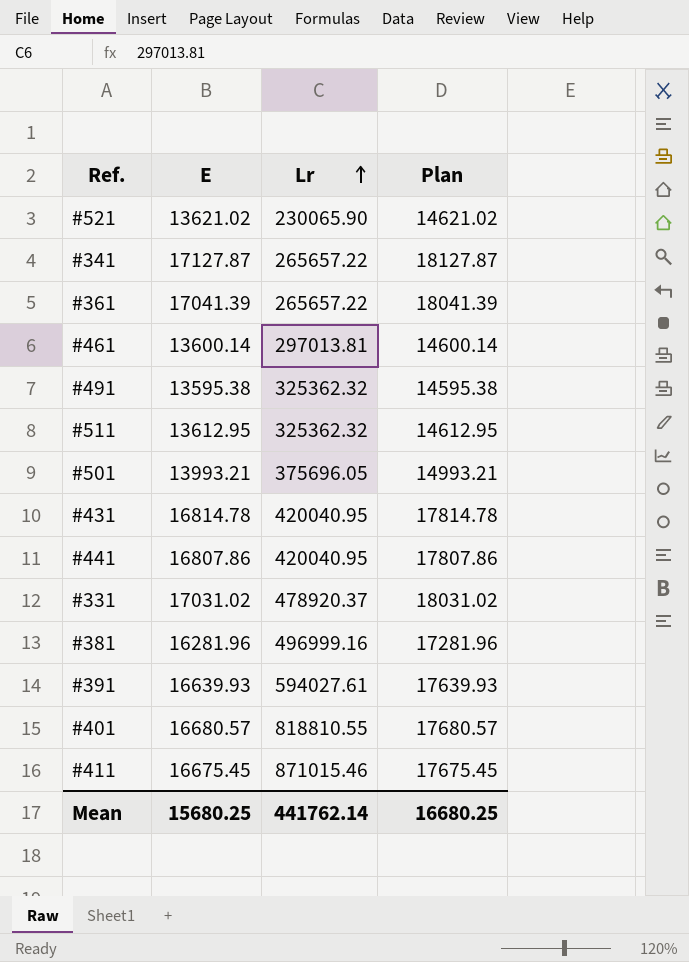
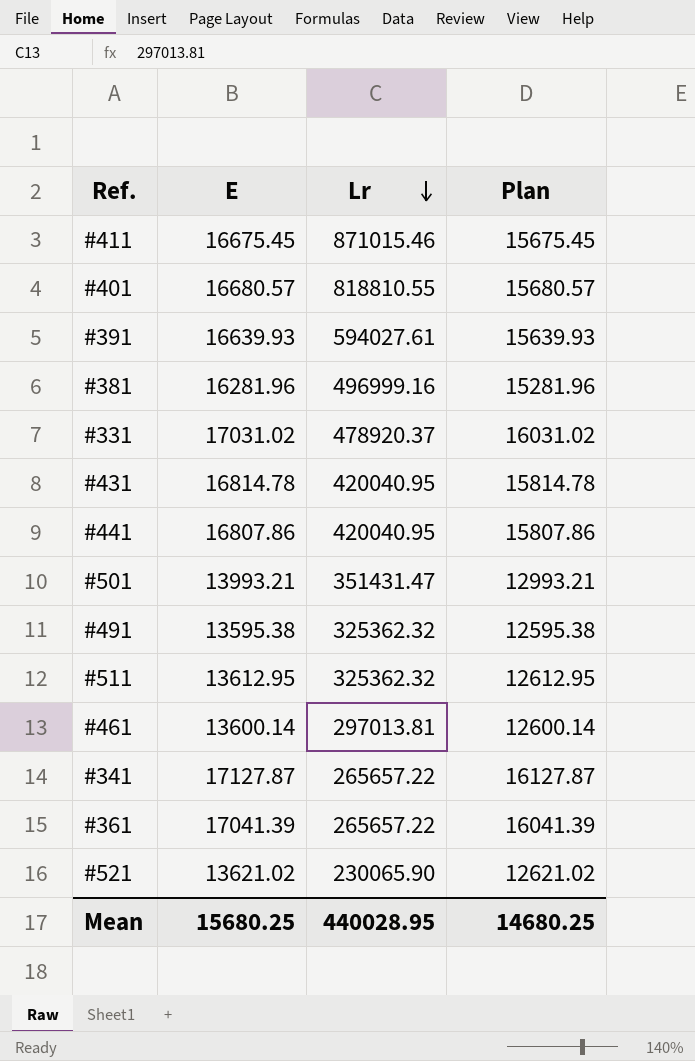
row order: Lr ascending -> Lr descending
column Plan | formula: [E] + 1000 -> [E] - 1000
#501 | Lr: 375696.05 -> 351431.47
Mean | Lr: 441762.14 -> 440028.95
Mean | Plan: 16680.25 -> 14680.25

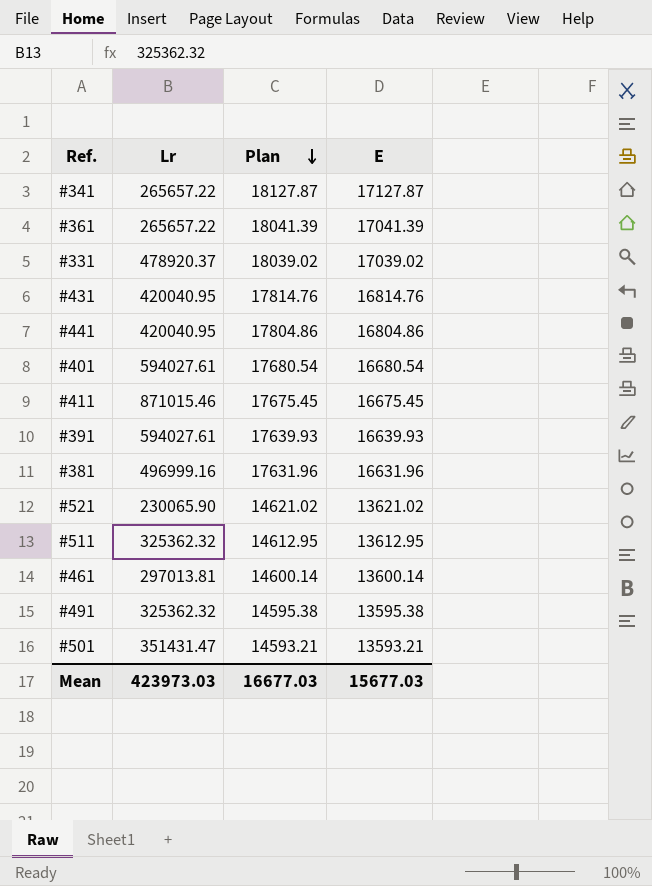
row order: Lr descending -> Plan descending
column Plan | formula: [E] - 1000 -> [E] + 1000
column E | position: 2 -> 4
#331 | E: 17031.02 -> 17039.02
#431 | E: 16814.78 -> 16814.76
#441 | E: 16807.86 -> 16804.86
#401 | Lr: 818810.55 -> 594027.61
#401 | E: 16680.57 -> 16680.54
#381 | E: 16281.96 -> 16631.96
#501 | E: 13993.21 -> 13593.21
Mean | Lr: 440028.95 -> 423973.03
Mean | Plan: 14680.25 -> 16677.03
Mean | E: 15680.25 -> 15677.03

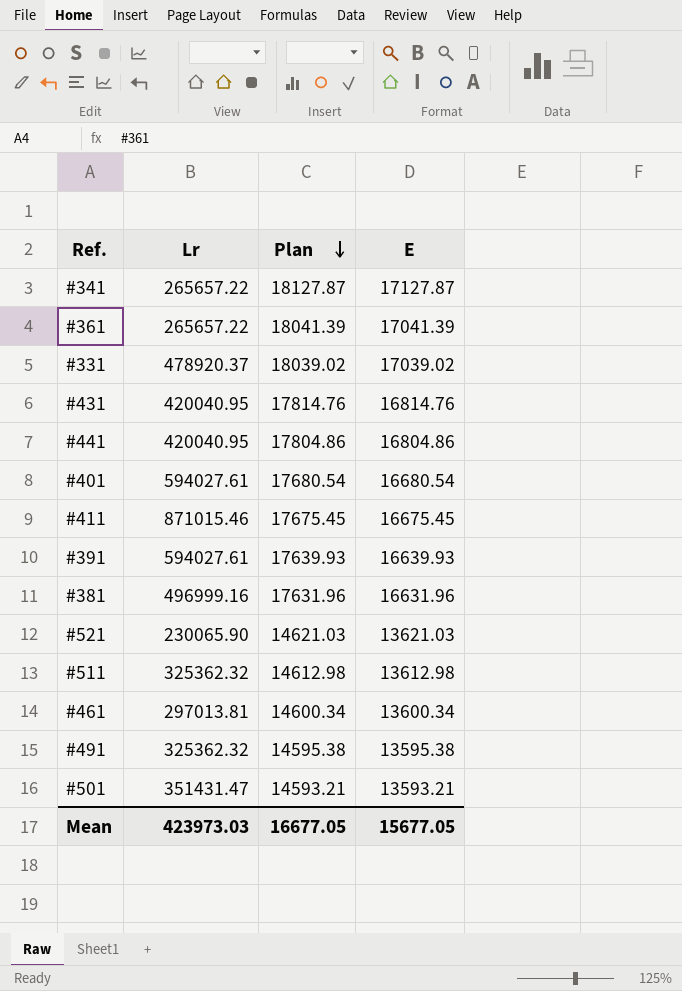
#521 | Plan: 14621.02 -> 14621.03
#521 | E: 13621.02 -> 13621.03
#511 | Plan: 14612.95 -> 14612.98
#511 | E: 13612.95 -> 13612.98
#461 | Plan: 14600.14 -> 14600.34
#461 | E: 13600.14 -> 13600.34
Mean | Plan: 16677.03 -> 16677.05
Mean | E: 15677.03 -> 15677.05

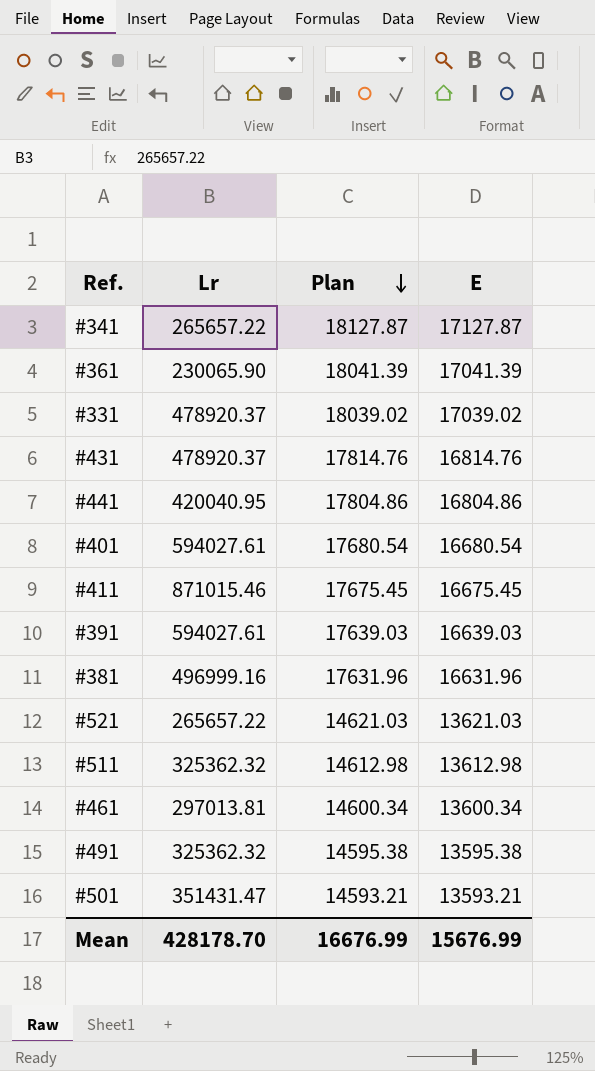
#361 | Lr: 265657.22 -> 230065.90
#431 | Lr: 420040.95 -> 478920.37
#391 | Plan: 17639.93 -> 17639.03
#391 | E: 16639.93 -> 16639.03
#521 | Lr: 230065.90 -> 265657.22
Mean | Lr: 423973.03 -> 428178.70
Mean | Plan: 16677.05 -> 16676.99
Mean | E: 15677.05 -> 15676.99

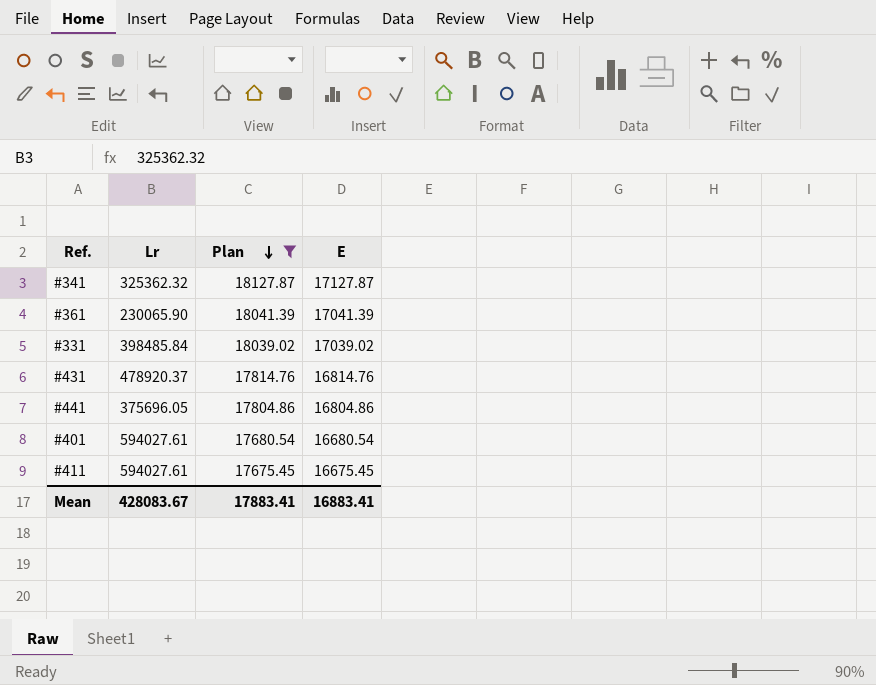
filter: none -> Plan >= 17675.45
#341 | Lr: 265657.22 -> 325362.32
#331 | Lr: 478920.37 -> 398485.84
#441 | Lr: 420040.95 -> 375696.05
#411 | Lr: 871015.46 -> 594027.61
Mean | Lr: 428178.70 -> 428083.67
Mean | Plan: 16676.99 -> 17883.41
Mean | E: 15676.99 -> 16883.41

